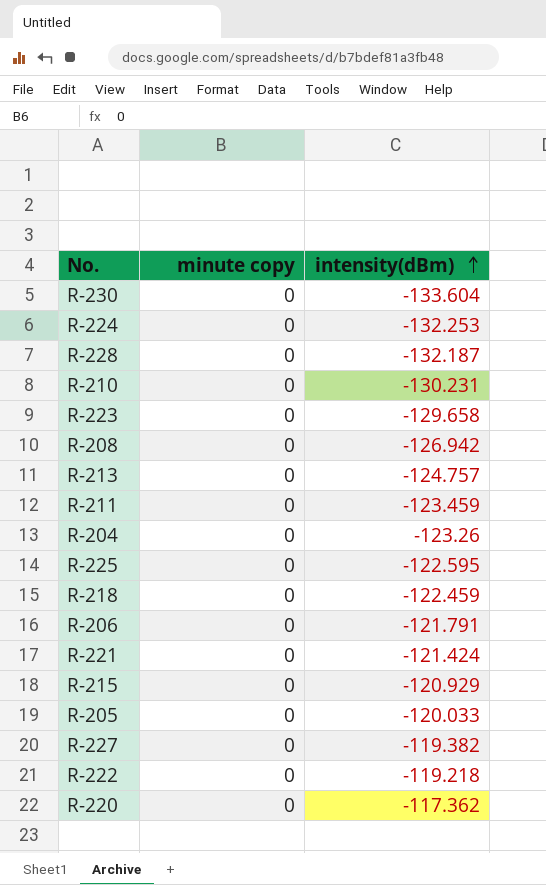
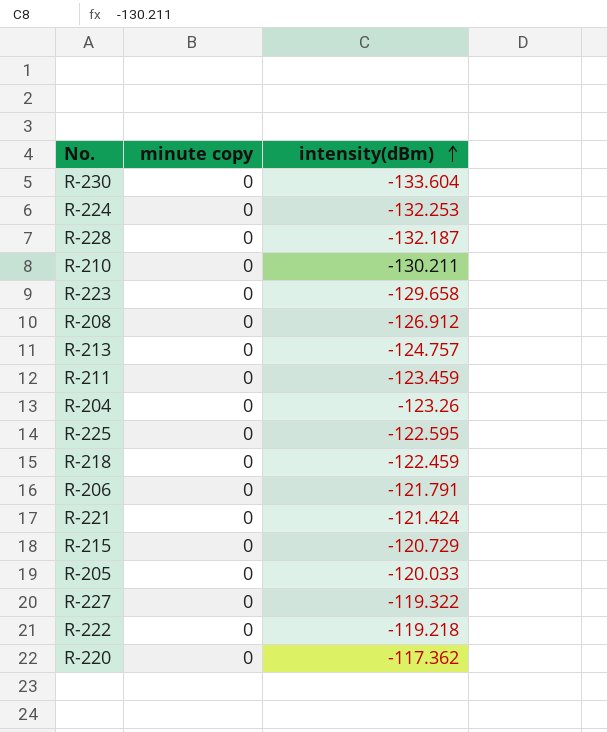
R-210 | intensity(dBm): -130.231 -> -130.211
R-208 | intensity(dBm): -126.942 -> -126.912
R-215 | intensity(dBm): -120.929 -> -120.729
R-227 | intensity(dBm): -119.382 -> -119.322

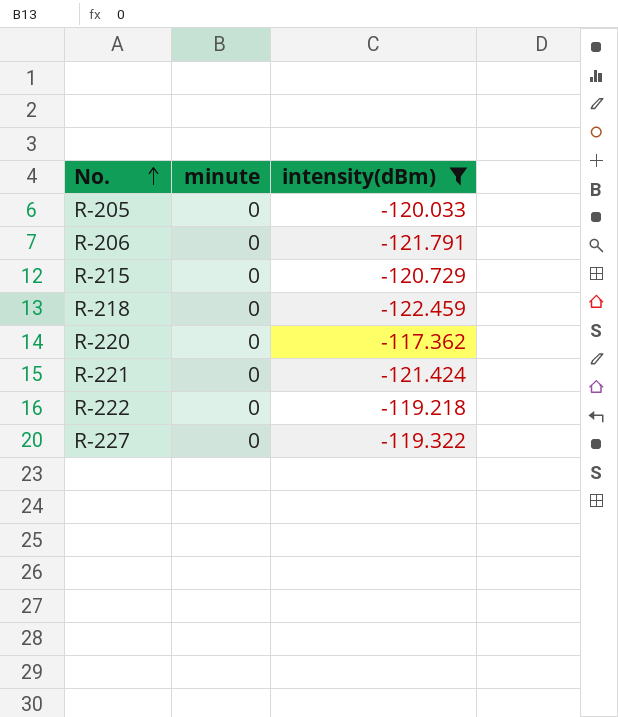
filter: none -> intensity(dBm) >= -122.459
row order: intensity(dBm) ascending -> No. ascending
column name: minute copy -> minute

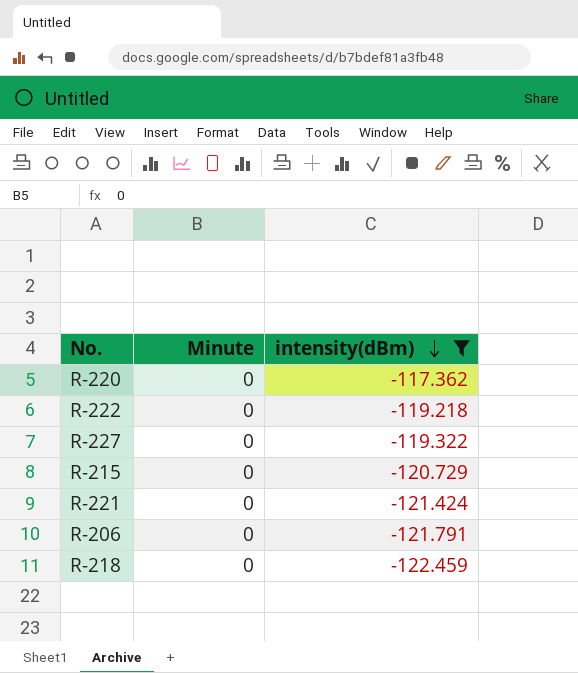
row order: No. ascending -> intensity(dBm) descending
column name: minute -> Minute
row R-205: 0 | -120.033 -> none

